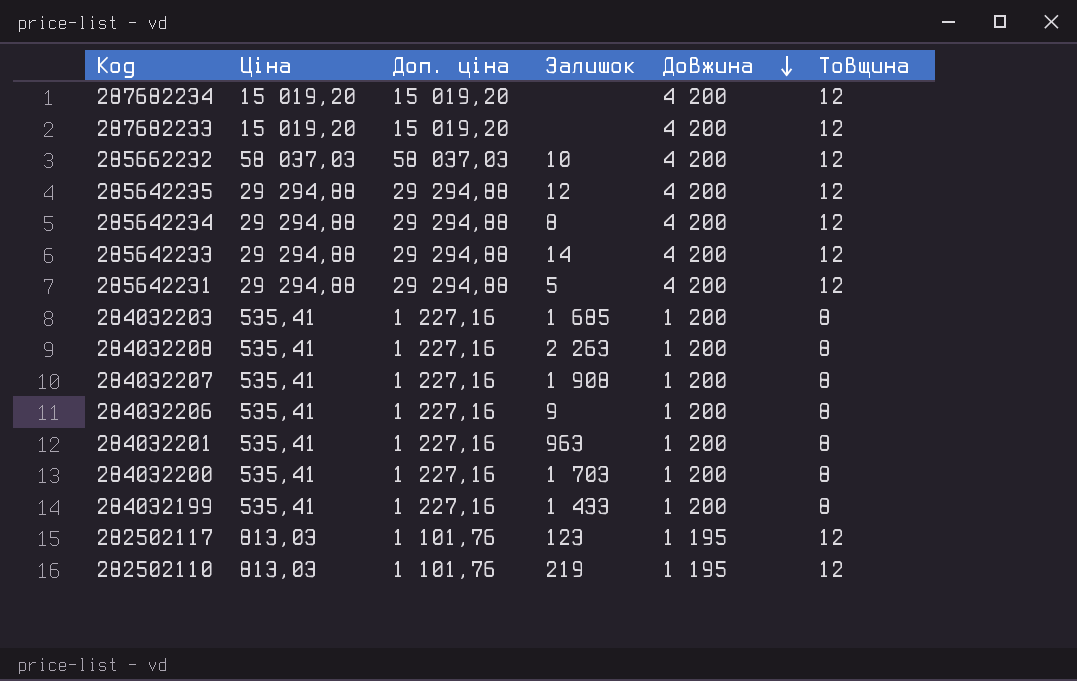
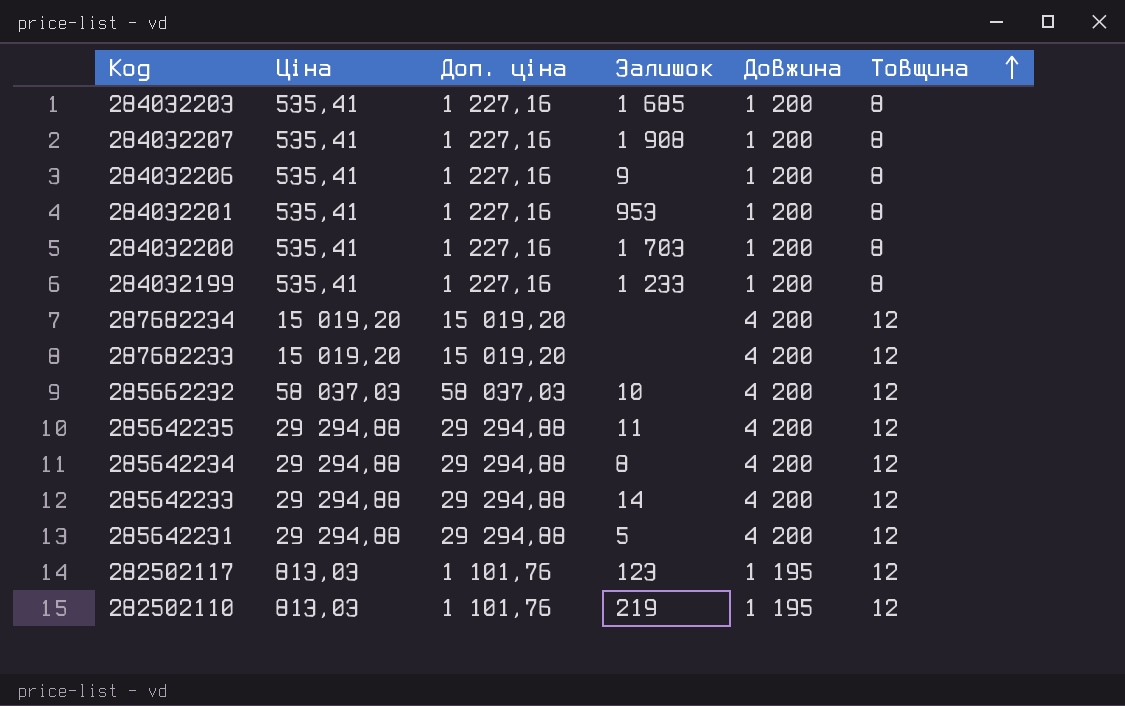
row order: Довжина descending -> Товщина ascending
row 284032208: 535,41 | 1 227,16 | 2 263 | 1 200 | 8 -> none
284032201 | Залишок: 963 -> 953
284032199 | Залишок: 1 433 -> 1 233
285642235 | Залишок: 12 -> 11

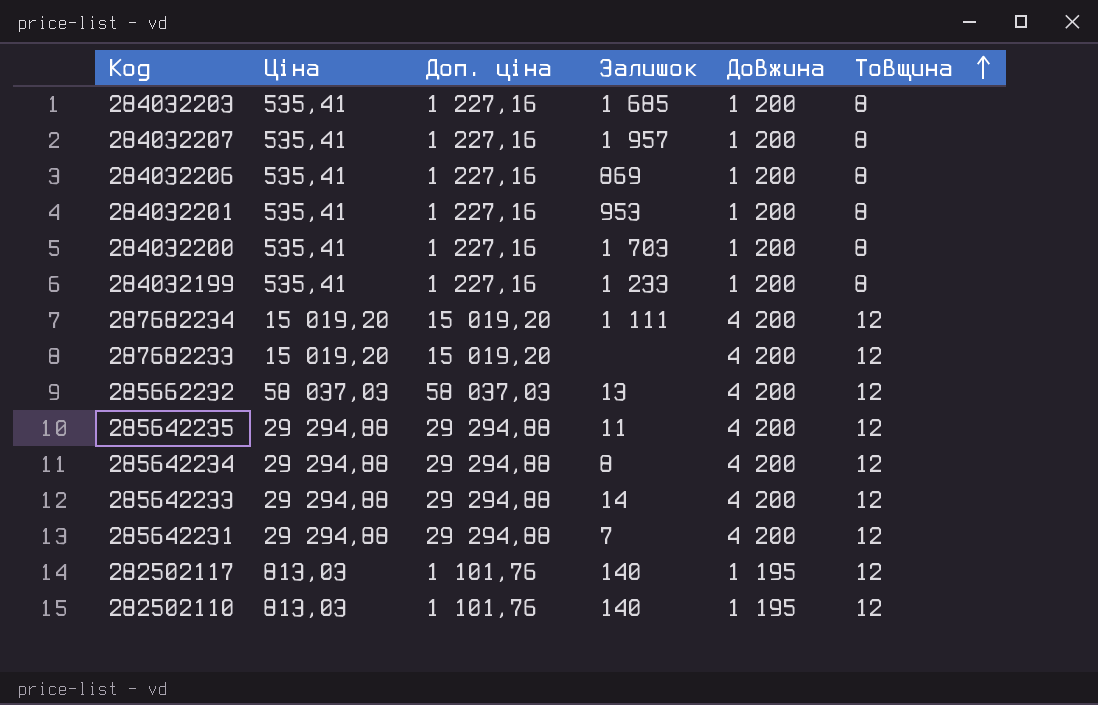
284032207 | Залишок: 1 908 -> 1 957
284032206 | Залишок: 9 -> 869
287682234 | Залишок: none -> 1 111
285662232 | Залишок: 10 -> 13
285642231 | Залишок: 5 -> 7
282502117 | Залишок: 123 -> 140
282502110 | Залишок: 219 -> 140

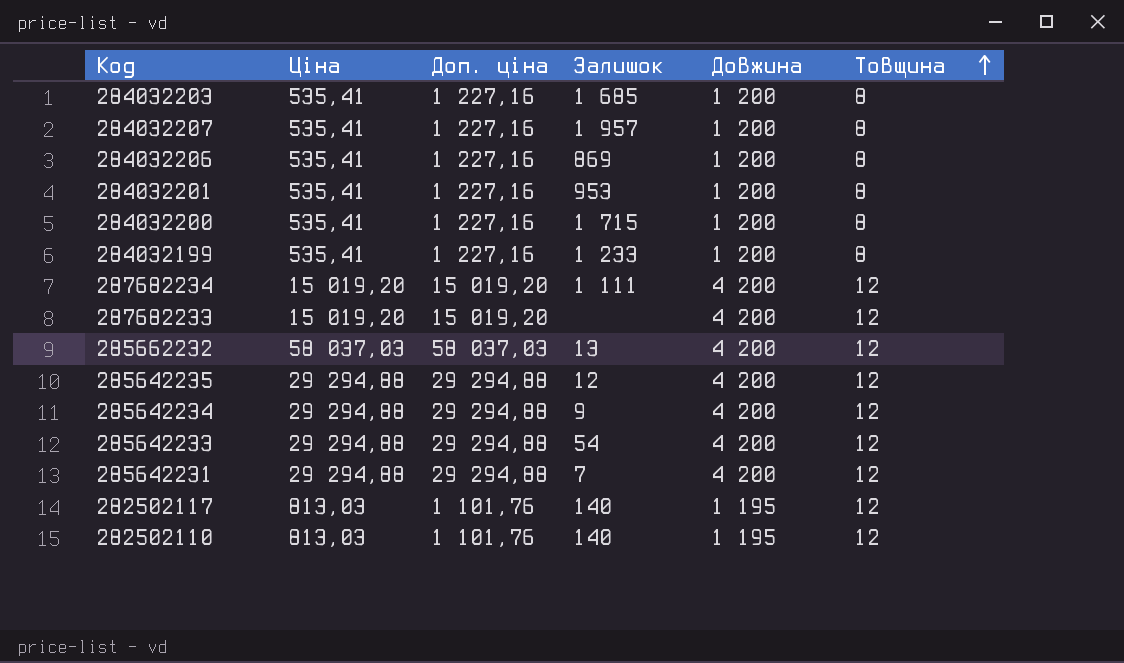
284032200 | Залишок: 1 703 -> 1 715
285642235 | Залишок: 11 -> 12
285642234 | Залишок: 8 -> 9
285642233 | Залишок: 14 -> 54

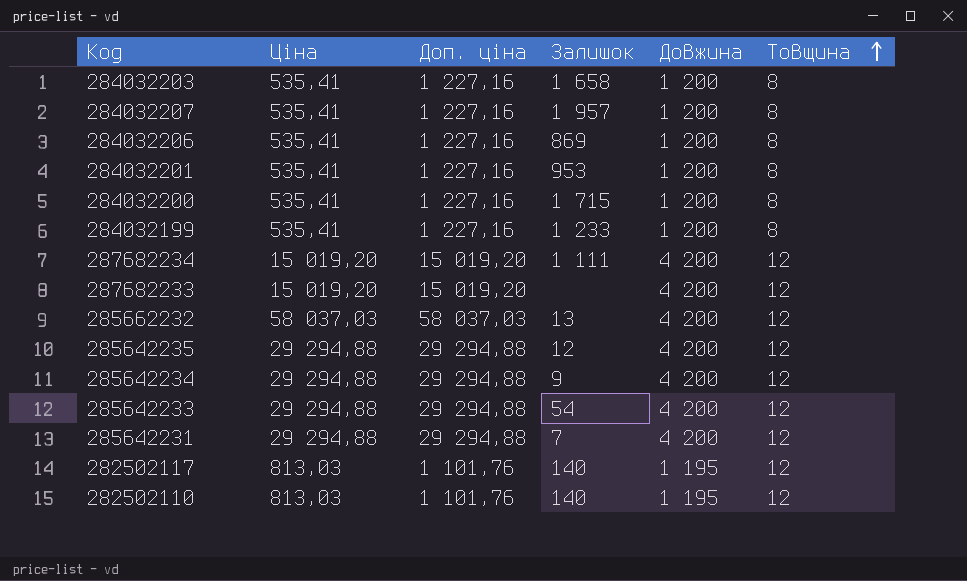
284032203 | Залишок: 1 685 -> 1 658

